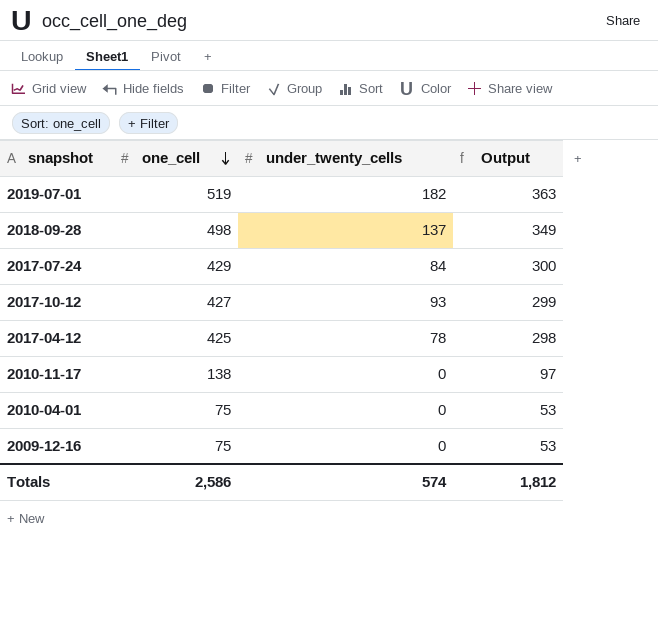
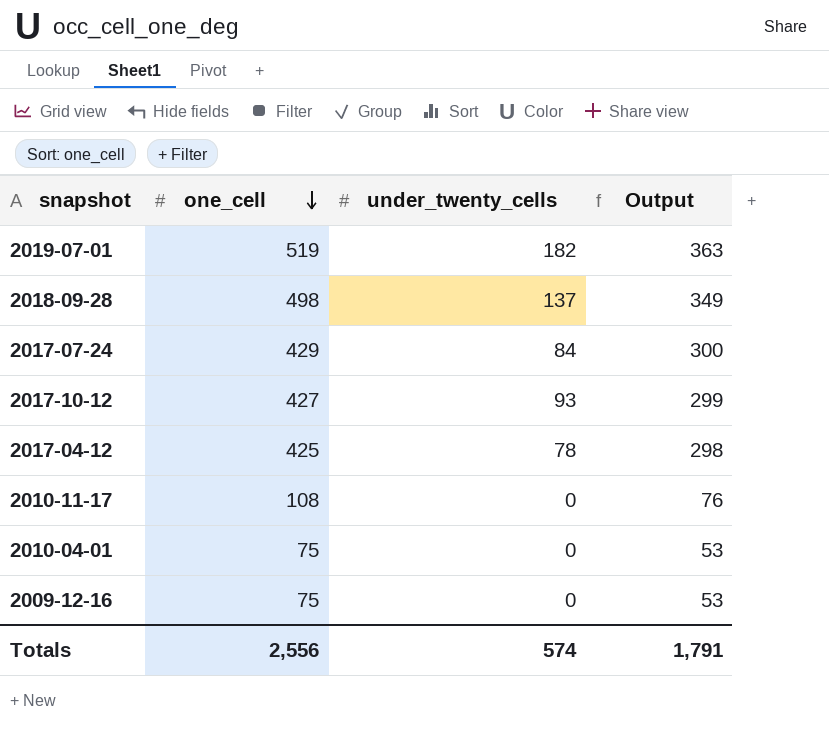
2010-11-17 | one_cell: 138 -> 108
2010-11-17 | Output: 97 -> 76
Totals | one_cell: 2,586 -> 2,556
Totals | Output: 1,812 -> 1,791

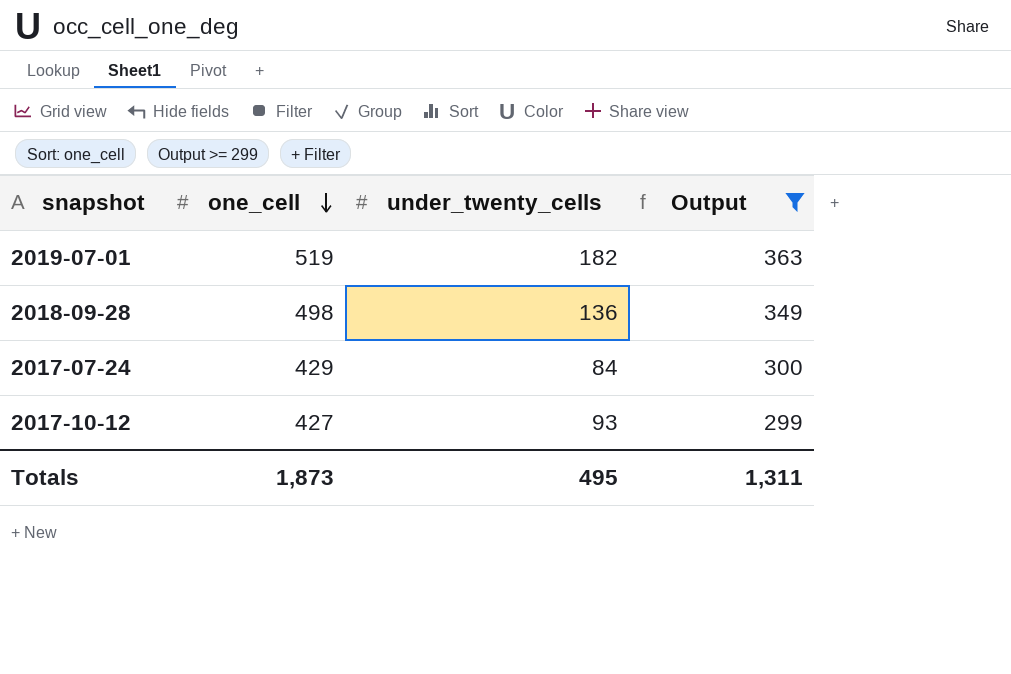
filter: none -> Output >= 299
2018-09-28 | under_twenty_cells: 137 -> 136
Totals | one_cell: 2,556 -> 1,873
Totals | under_twenty_cells: 574 -> 495
Totals | Output: 1,791 -> 1,311

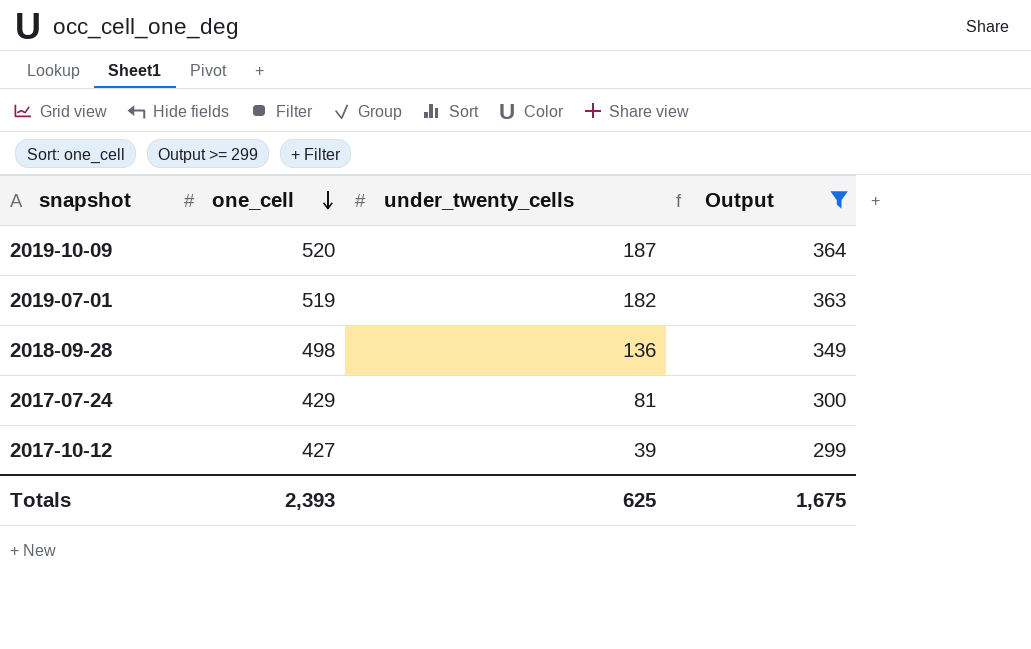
row 2019-10-09: none -> 520 | 187 | 364
2017-07-24 | under_twenty_cells: 84 -> 81
2017-10-12 | under_twenty_cells: 93 -> 39
Totals | one_cell: 1,873 -> 2,393
Totals | under_twenty_cells: 495 -> 625
Totals | Output: 1,311 -> 1,675

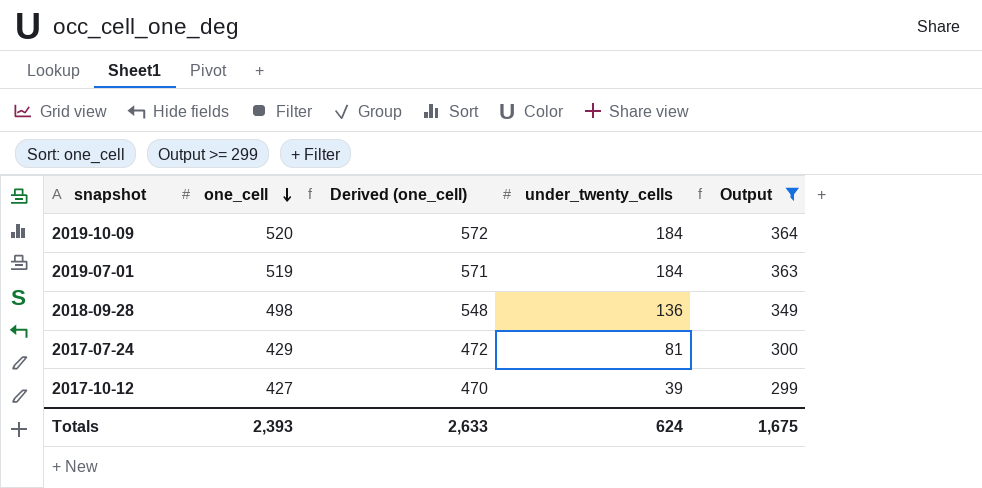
column Derived (one_cell) | formula: none -> [one_cell] * 1.1
2019-10-09 | under_twenty_cells: 187 -> 184
2019-07-01 | under_twenty_cells: 182 -> 184
Totals | under_twenty_cells: 625 -> 624

